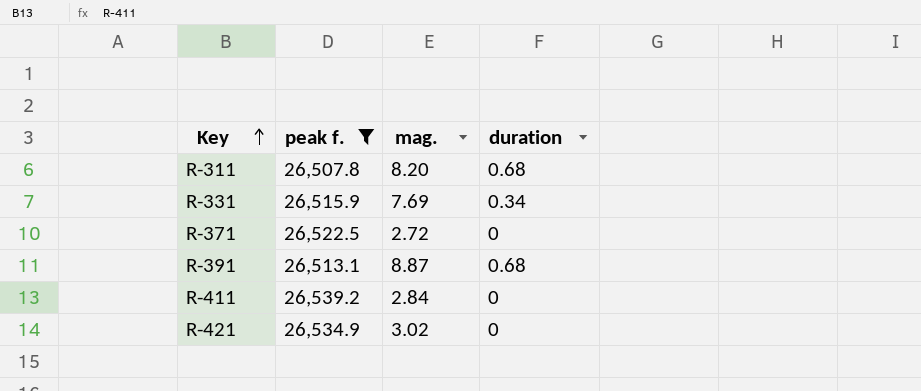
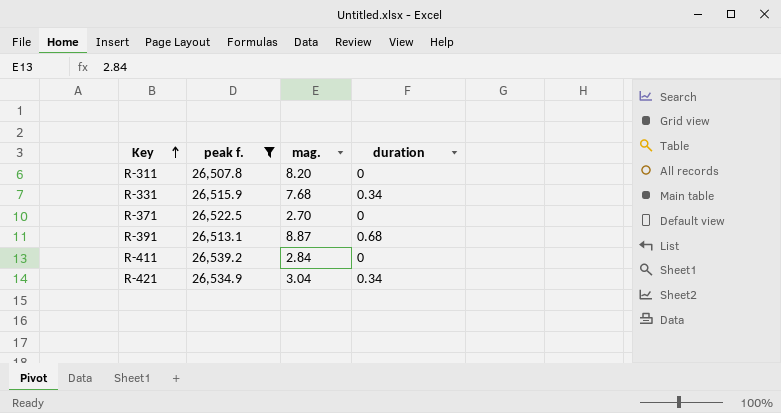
R-311 | duration: 0.68 -> 0
R-331 | mag.: 7.69 -> 7.68
R-371 | mag.: 2.72 -> 2.70
R-421 | mag.: 3.02 -> 3.04
R-421 | duration: 0 -> 0.34

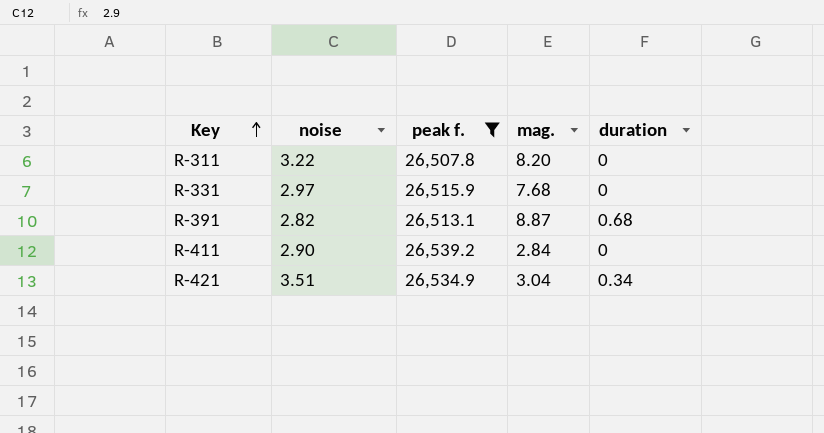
column noise | position: none -> 2
row R-371: 26,522.5 | 2.70 | 0 -> none
R-331 | duration: 0.34 -> 0

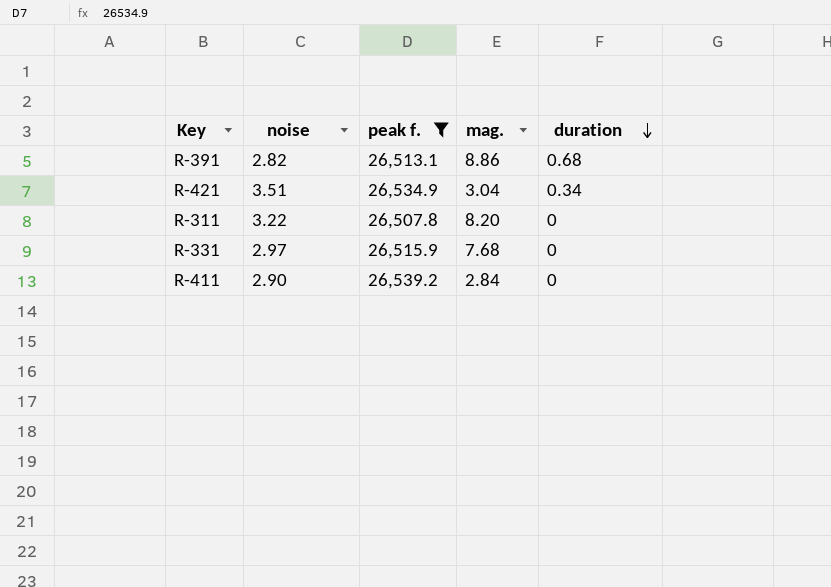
row order: Key ascending -> duration descending
R-391 | mag.: 8.87 -> 8.86

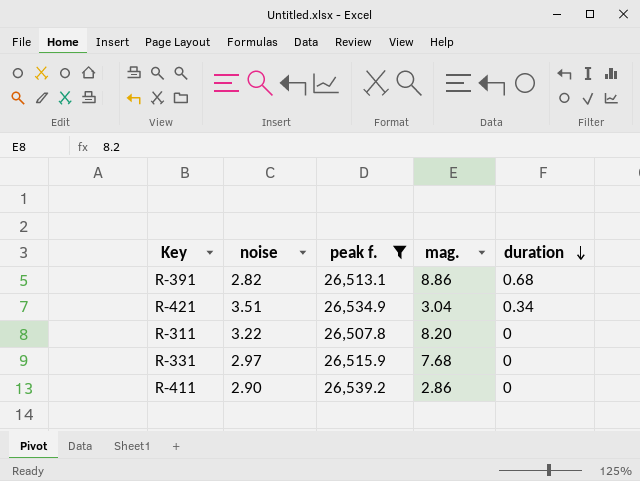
R-411 | mag.: 2.84 -> 2.86

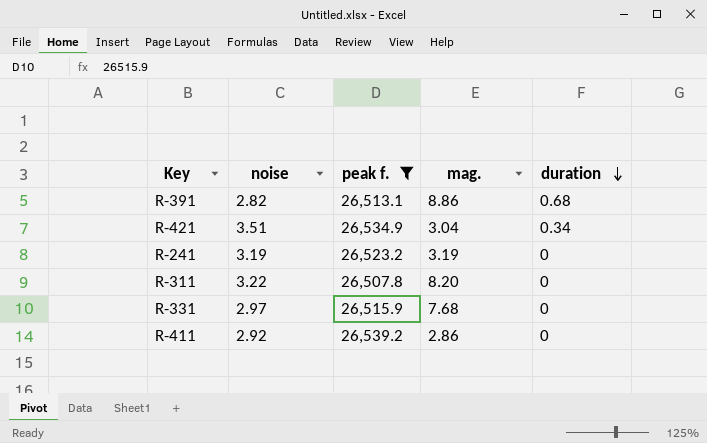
row R-241: none -> 3.19 | 26,523.2 | 3.19 | 0
R-411 | noise: 2.90 -> 2.92

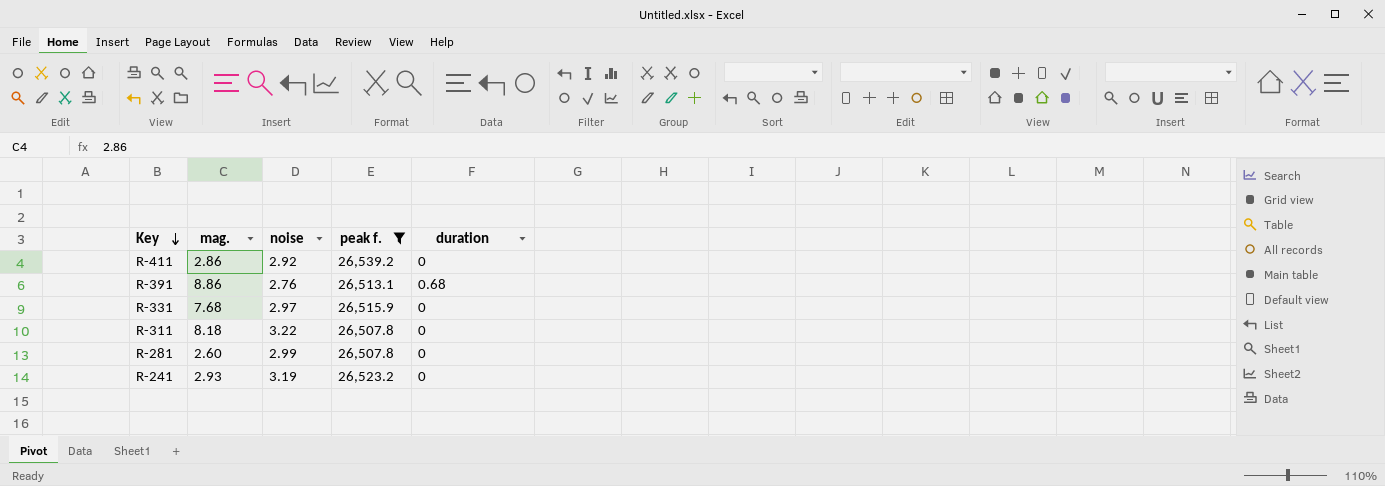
row order: duration descending -> Key descending
column mag. | position: 4 -> 2
row R-421: 3.51 | 26,534.9 | 3.04 | 0.34 -> none
R-391 | noise: 2.82 -> 2.76
R-311 | mag.: 8.20 -> 8.18
row R-281: none -> 2.60 | 2.99 | 26,507.8 | 0
R-241 | mag.: 3.19 -> 2.93

